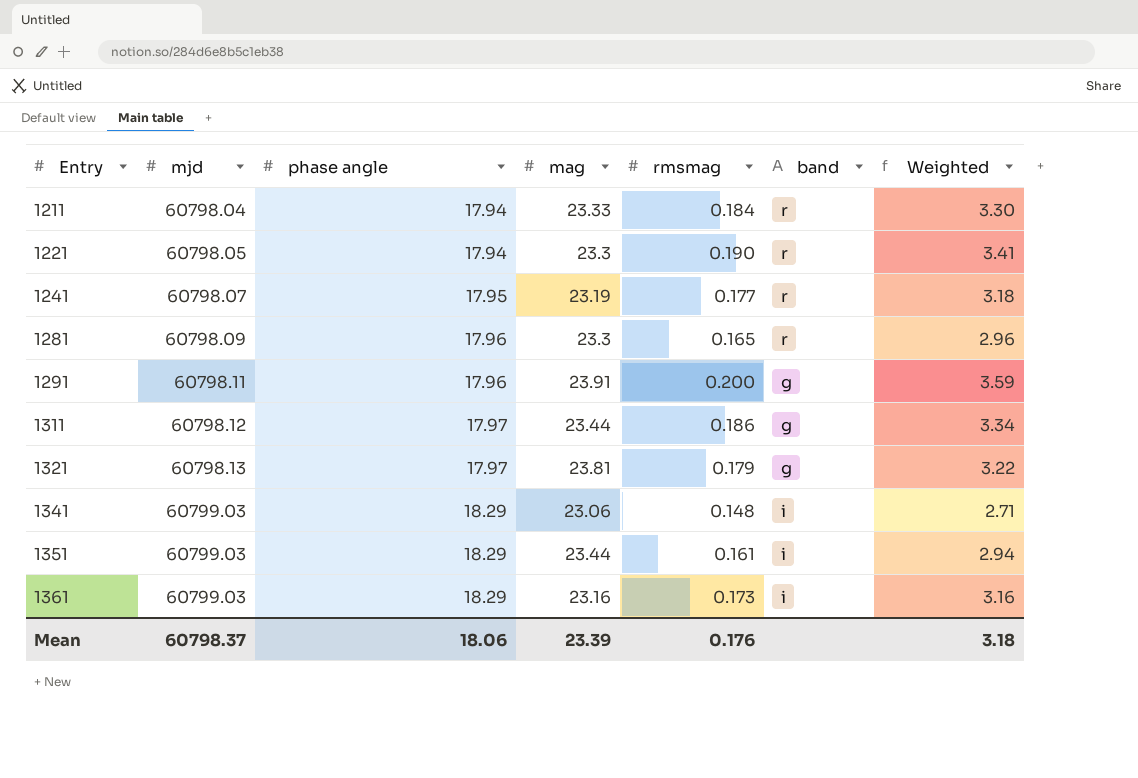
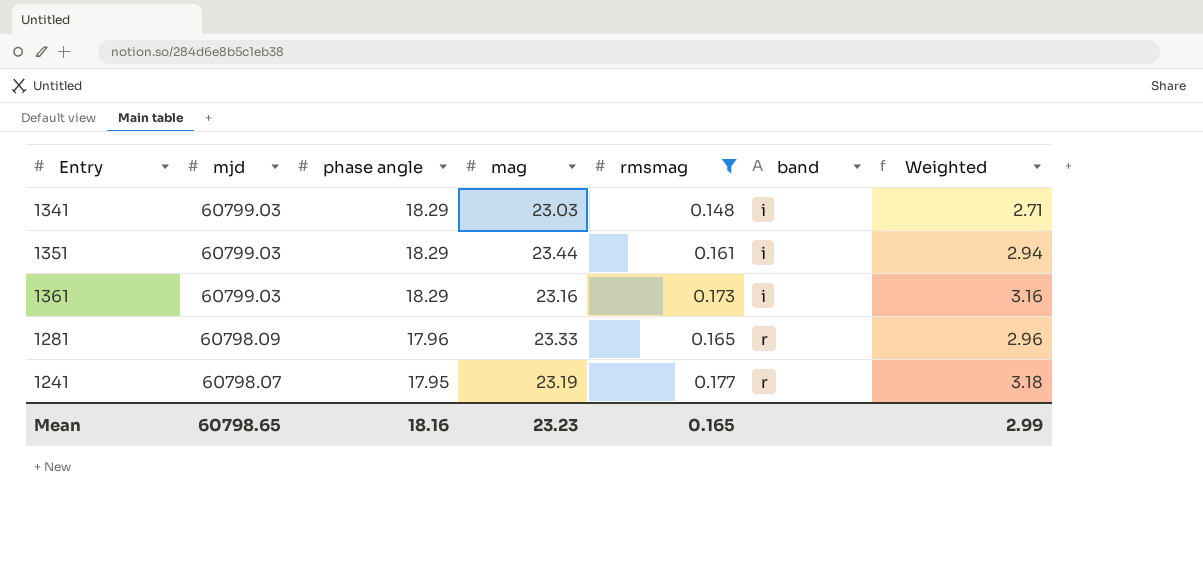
filter: none -> rmsmag <= 0.177
row order: Entry ascending -> mjd descending
1341 | mag: 23.06 -> 23.03
1281 | mag: 23.3 -> 23.33
Mean | mjd: 60798.37 -> 60798.65
Mean | phase angle: 18.06 -> 18.16
Mean | mag: 23.39 -> 23.23
Mean | rmsmag: 0.176 -> 0.165
Mean | Weighted: 3.18 -> 2.99

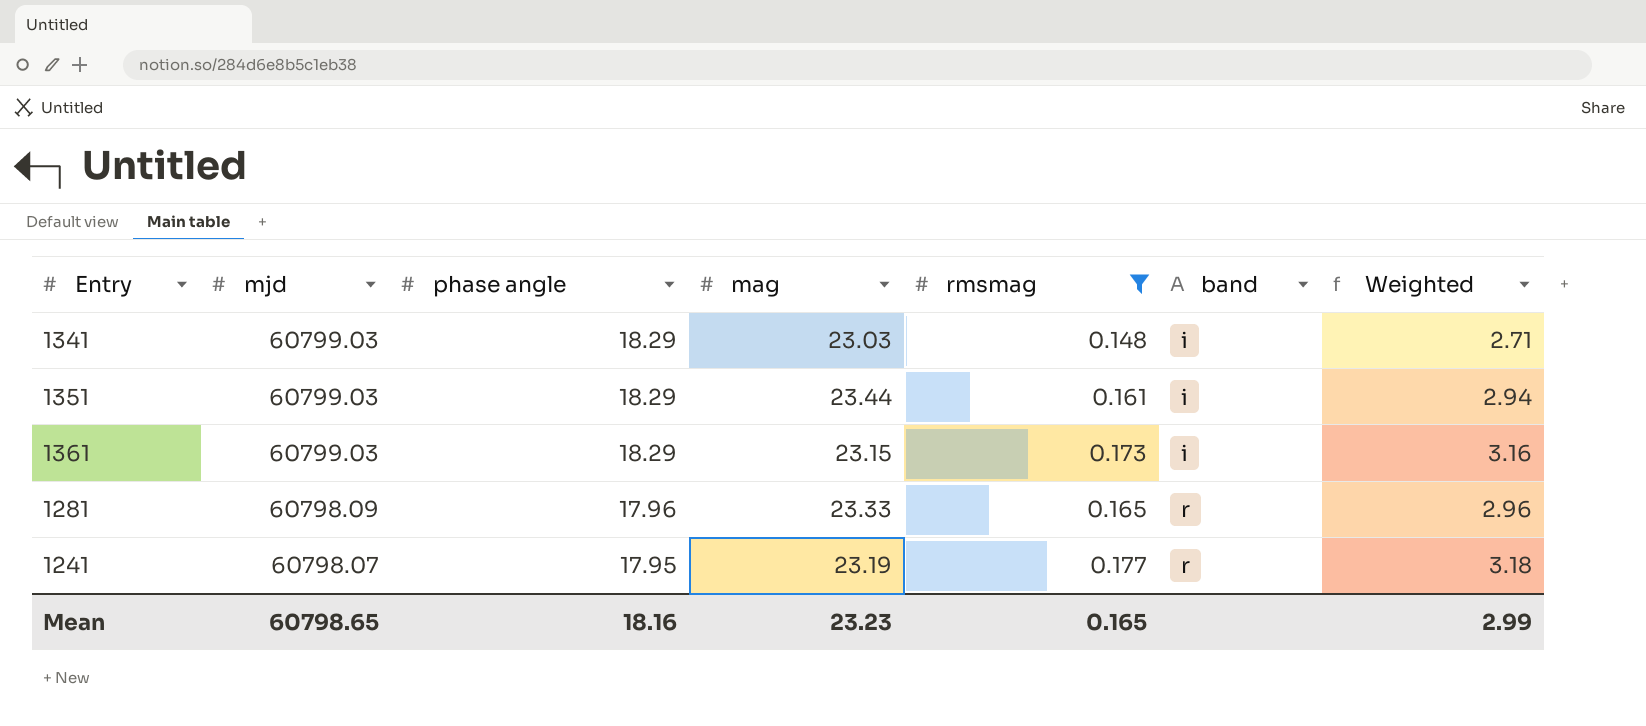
1361 | mag: 23.16 -> 23.15

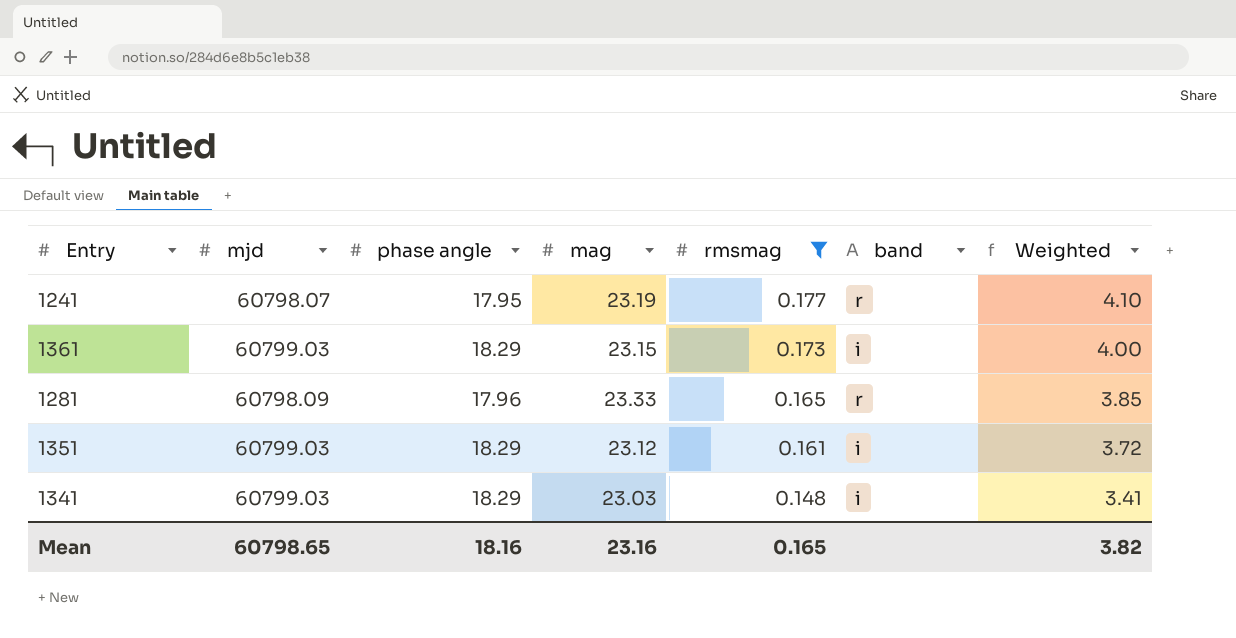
row order: mjd descending -> rmsmag descending
column Weighted | formula: [phase angle] * [rmsmag] -> [mag] * [rmsmag]
1351 | mag: 23.44 -> 23.12
Mean | mag: 23.23 -> 23.16
Mean | Weighted: 2.99 -> 3.82

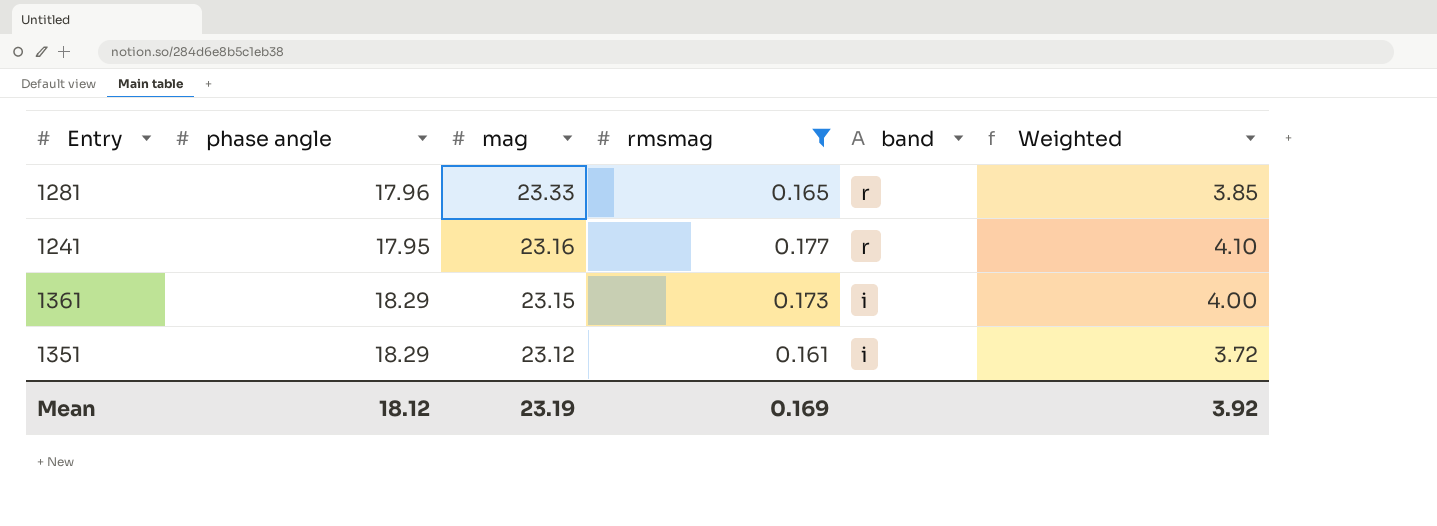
row order: rmsmag descending -> mag descending
column mjd | position: 2 -> none
row 1341: 60799.03 | 18.29 | 23.03 | 0.148 | i | 3.41 -> none
1241 | mag: 23.19 -> 23.16
Mean | phase angle: 18.16 -> 18.12
Mean | mag: 23.16 -> 23.19
Mean | rmsmag: 0.165 -> 0.169
Mean | Weighted: 3.82 -> 3.92

